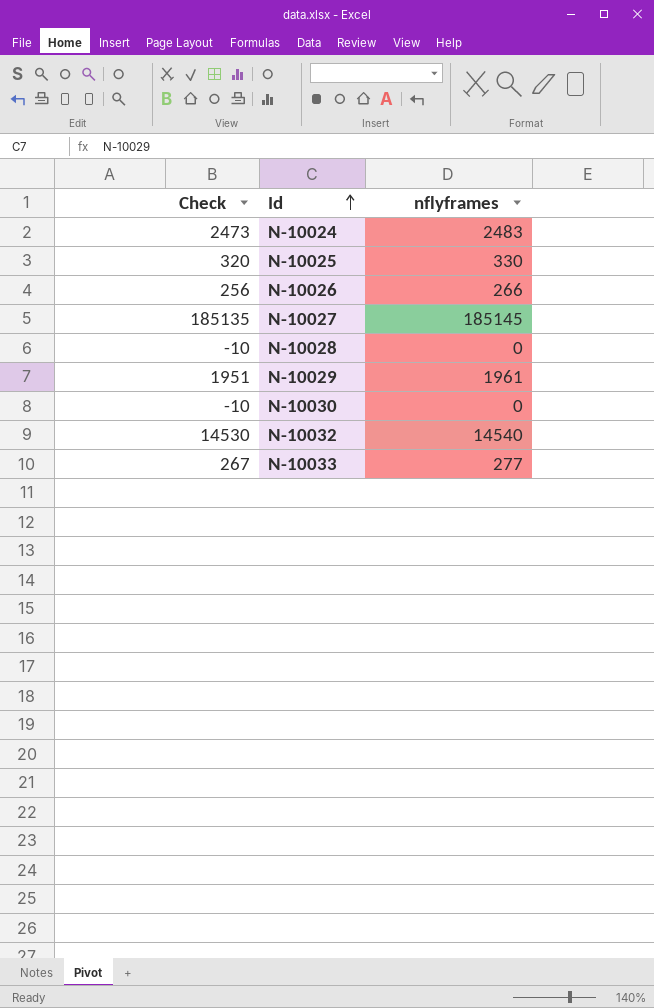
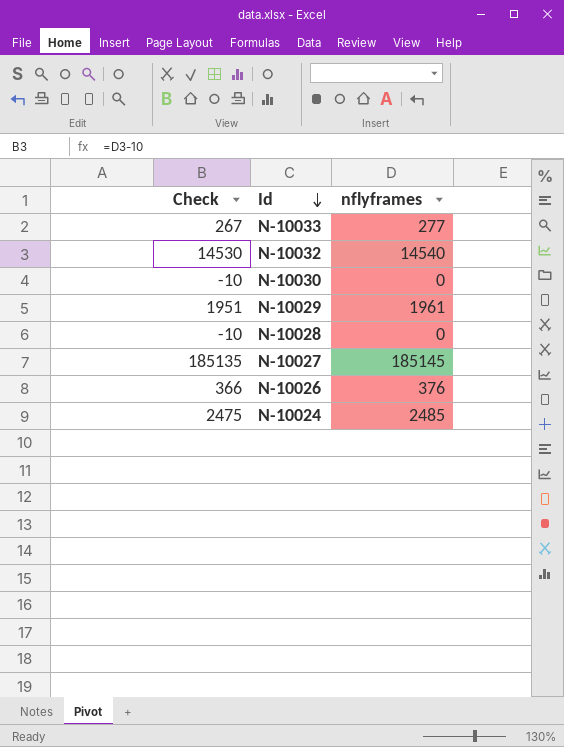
row order: Id ascending -> Id descending
row N-10025: 320 | 330 -> none
N-10026 | Check: 256 -> 366
N-10026 | nflyframes: 266 -> 376
N-10024 | Check: 2473 -> 2475
N-10024 | nflyframes: 2483 -> 2485

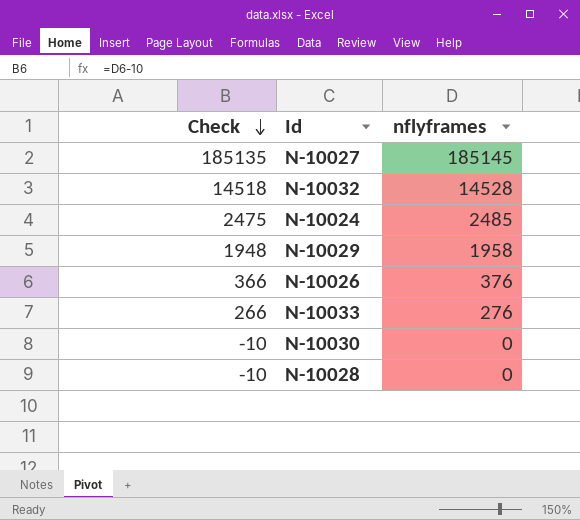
row order: Id descending -> Check descending
N-10032 | Check: 14530 -> 14518
N-10032 | nflyframes: 14540 -> 14528
N-10029 | Check: 1951 -> 1948
N-10029 | nflyframes: 1961 -> 1958
N-10033 | Check: 267 -> 266
N-10033 | nflyframes: 277 -> 276

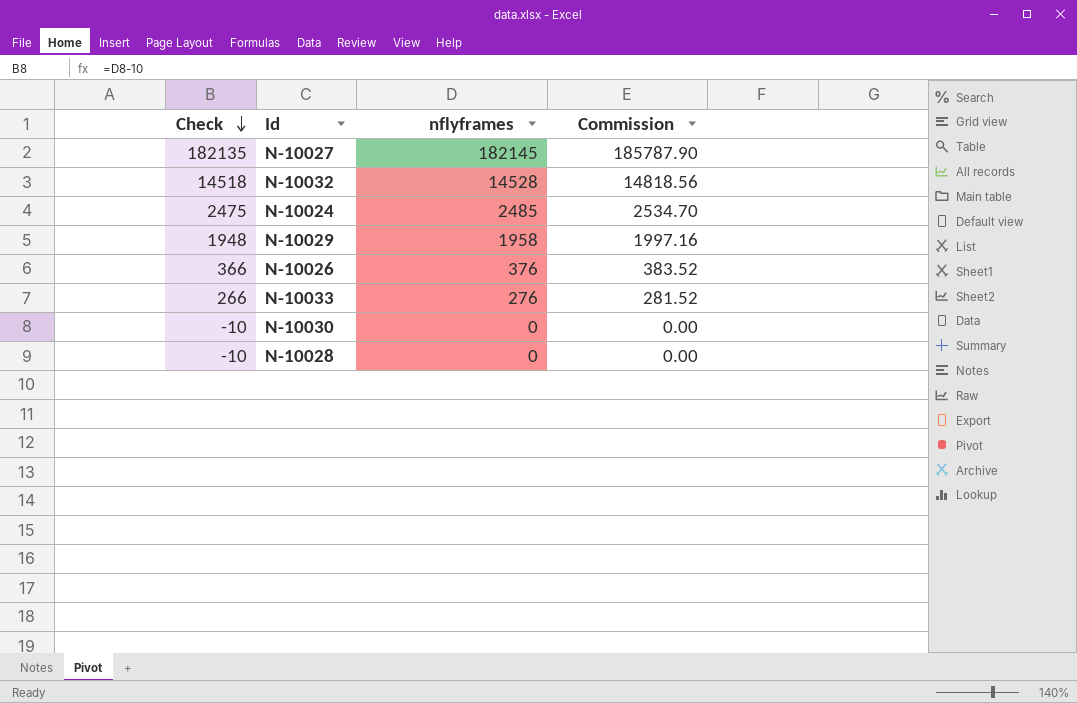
column Commission | formula: none -> [nflyframes] * 1.02
N-10027 | Check: 185135 -> 182135
N-10027 | nflyframes: 185145 -> 182145

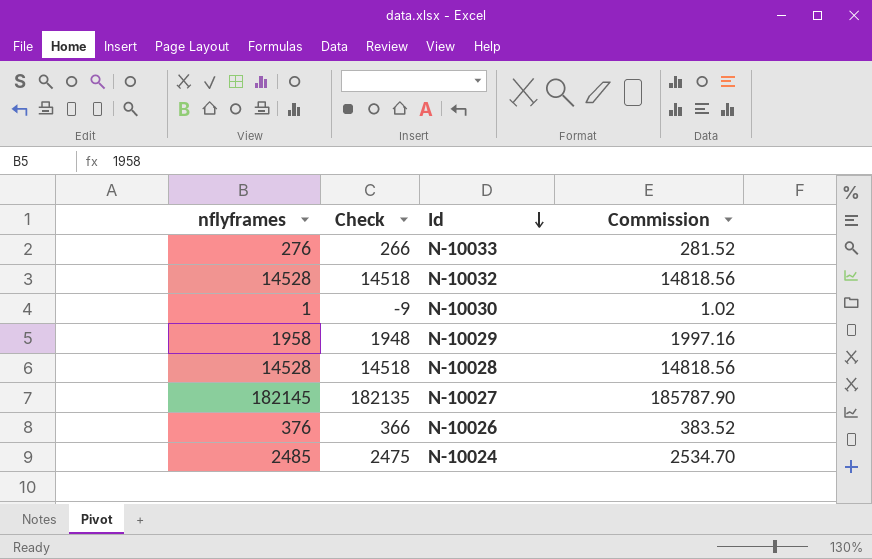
row order: Check descending -> Id descending
column nflyframes | position: 3 -> 1
N-10030 | nflyframes: 0 -> 1
N-10030 | Check: -10 -> -9
N-10030 | Commission: 0.00 -> 1.02
N-10028 | nflyframes: 0 -> 14528
N-10028 | Check: -10 -> 14518
N-10028 | Commission: 0.00 -> 14818.56

